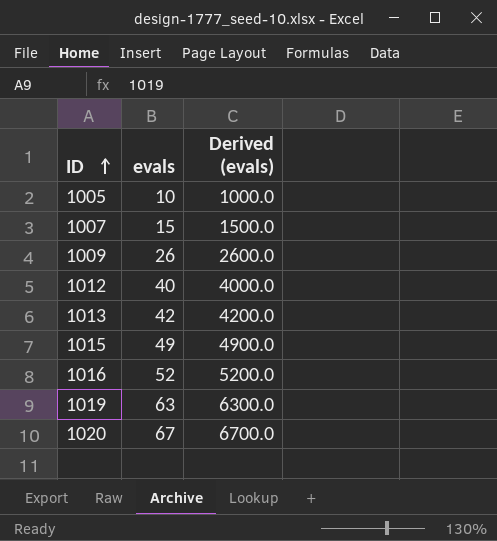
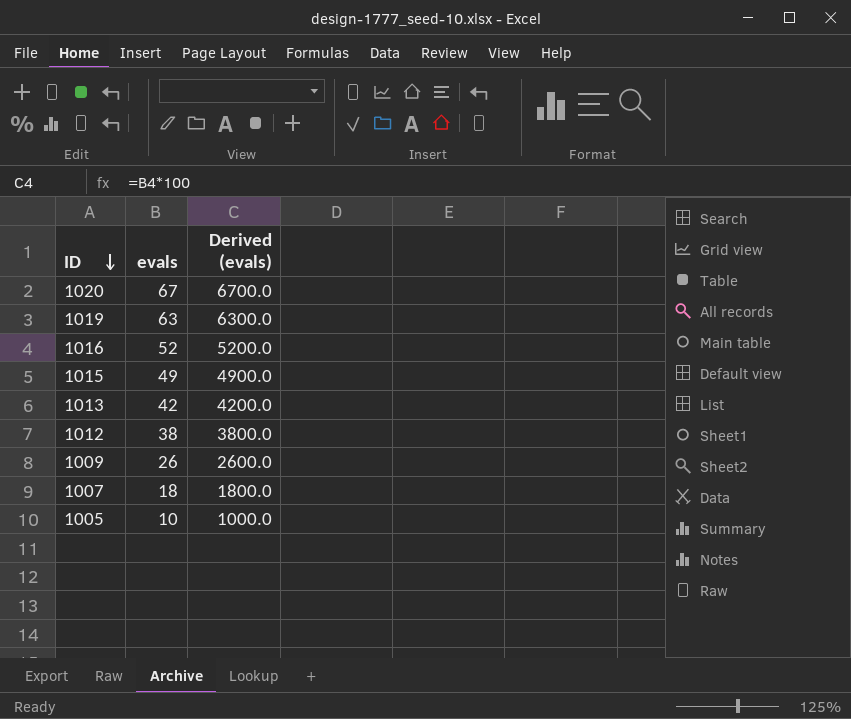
row order: ID ascending -> ID descending
1012 | evals: 40 -> 38
1012 | Derived (evals): 4000.0 -> 3800.0
1007 | evals: 15 -> 18
1007 | Derived (evals): 1500.0 -> 1800.0

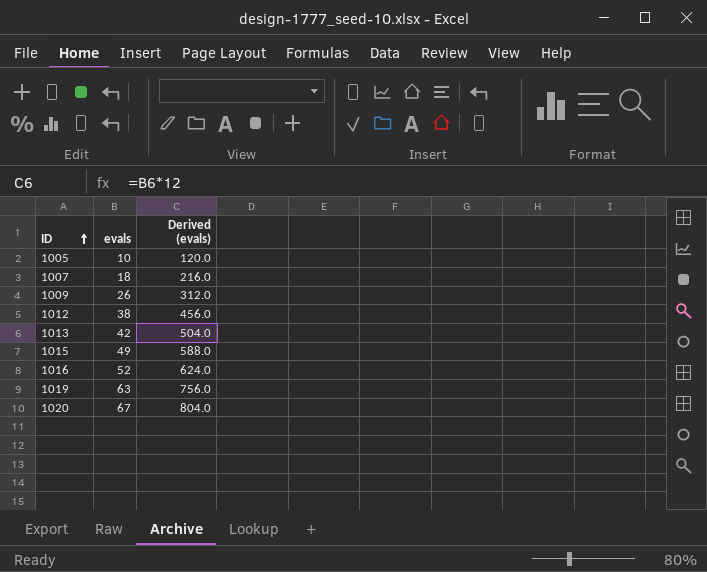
row order: ID descending -> ID ascending
column Derived (evals) | formula: [evals] * 100 -> [evals] * 12

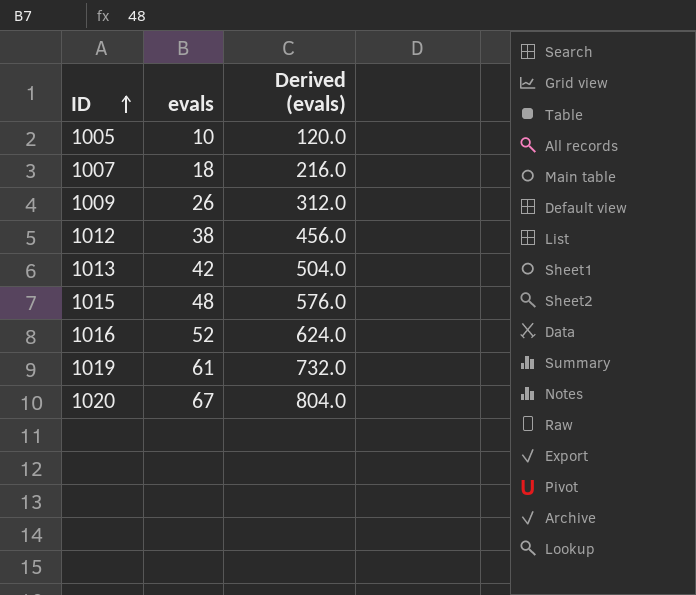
1015 | evals: 49 -> 48
1015 | Derived (evals): 588.0 -> 576.0
1019 | evals: 63 -> 61
1019 | Derived (evals): 756.0 -> 732.0

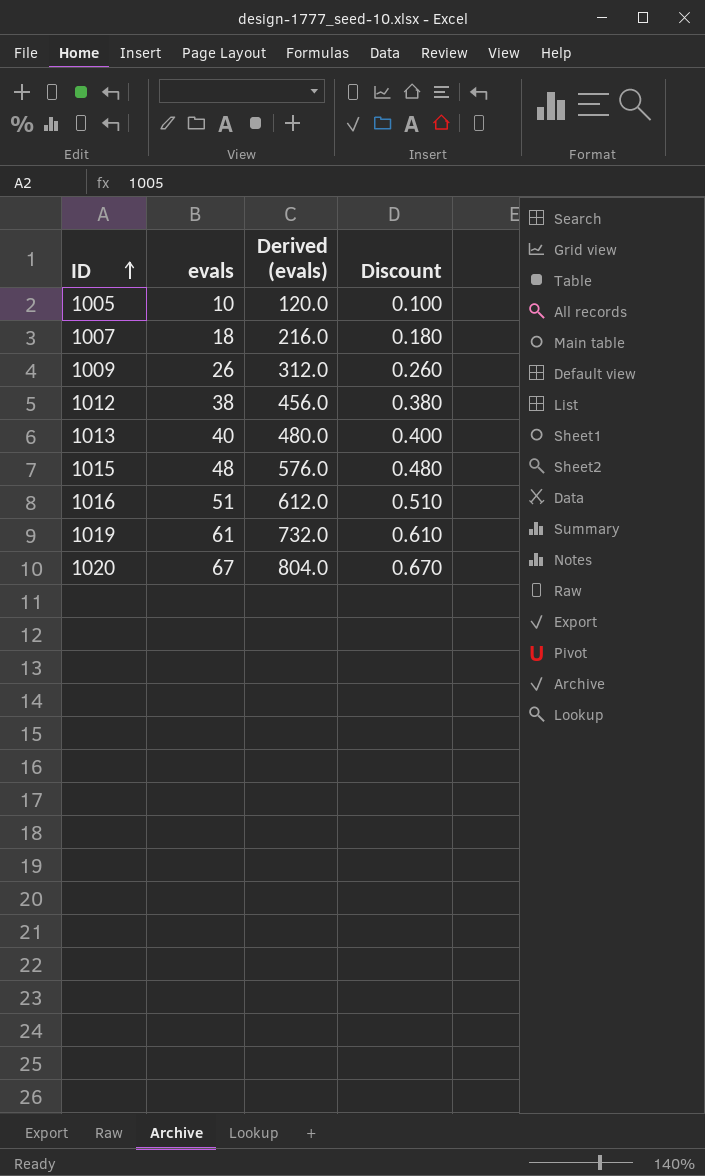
column Discount | formula: none -> [evals] * 0.01
1013 | evals: 42 -> 40
1013 | Derived (evals): 504.0 -> 480.0
1016 | evals: 52 -> 51
1016 | Derived (evals): 624.0 -> 612.0

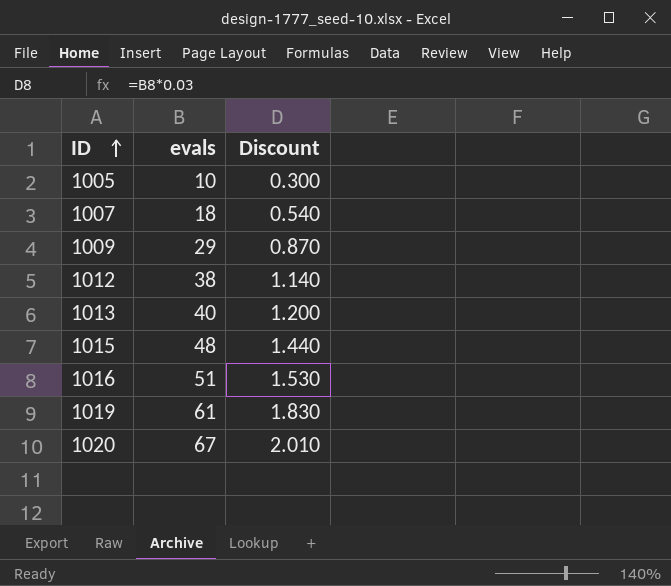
column Derived (evals) | formula: [evals] * 12 -> none
column Discount | formula: [evals] * 0.01 -> [evals] * 0.03
1009 | evals: 26 -> 29

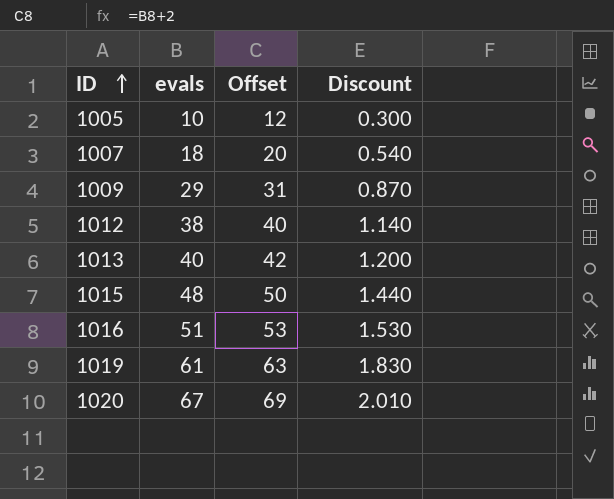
column Offset | formula: none -> [evals] + 2

